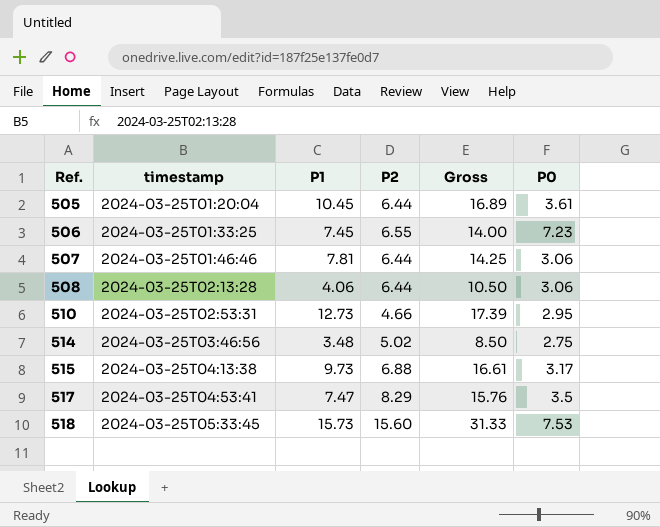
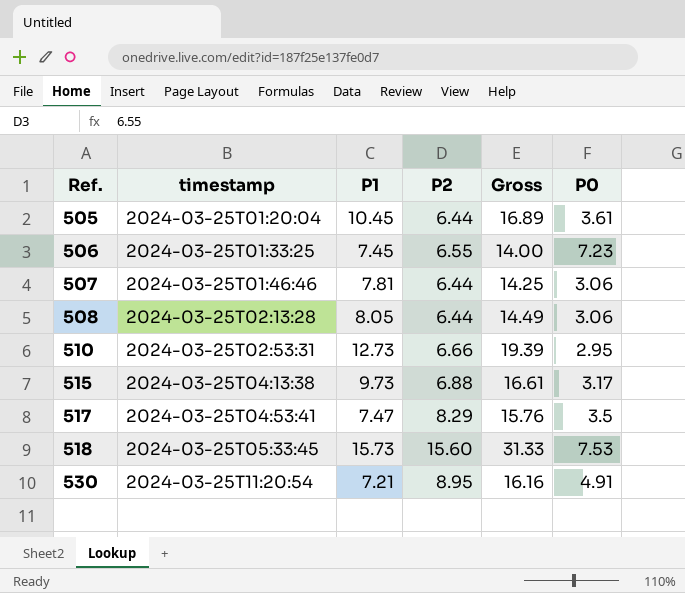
row 514: 2024-03-25T03:46:56 | 3.48 | 5.02 | 8.50 | 2.75 -> none
508 | P1: 4.06 -> 8.05
508 | Gross: 10.50 -> 14.49
510 | P2: 4.66 -> 6.66
510 | Gross: 17.39 -> 19.39
row 530: none -> 2024-03-25T11:20:54 | 7.21 | 8.95 | 16.16 | 4.91

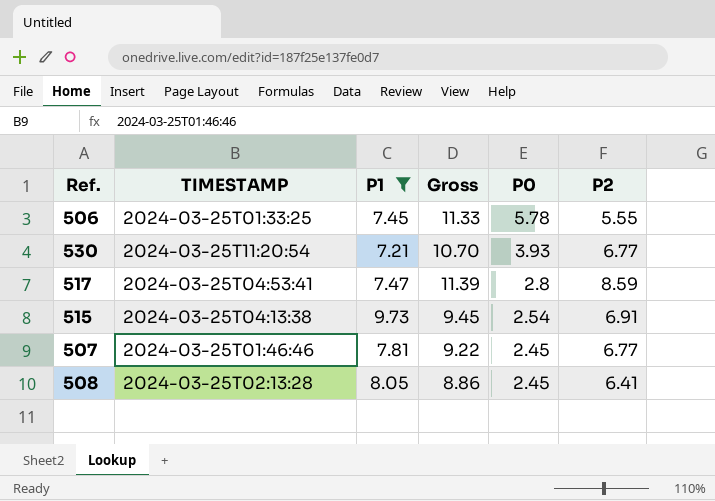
filter: none -> P1 <= 9.73
row order: Ref. ascending -> P0 descending
column name: timestamp -> TIMESTAMP
column Gross | formula: [P1] + [P2] -> [P0] + [P2]
column P2 | position: 4 -> 6
506 | P0: 7.23 -> 5.78
506 | P2: 6.55 -> 5.55
530 | P0: 4.91 -> 3.93
530 | P2: 8.95 -> 6.77
517 | P0: 3.5 -> 2.8
517 | P2: 8.29 -> 8.59
515 | P0: 3.17 -> 2.54
515 | P2: 6.88 -> 6.91
507 | P0: 3.06 -> 2.45
507 | P2: 6.44 -> 6.77
508 | P0: 3.06 -> 2.45
508 | P2: 6.44 -> 6.41

